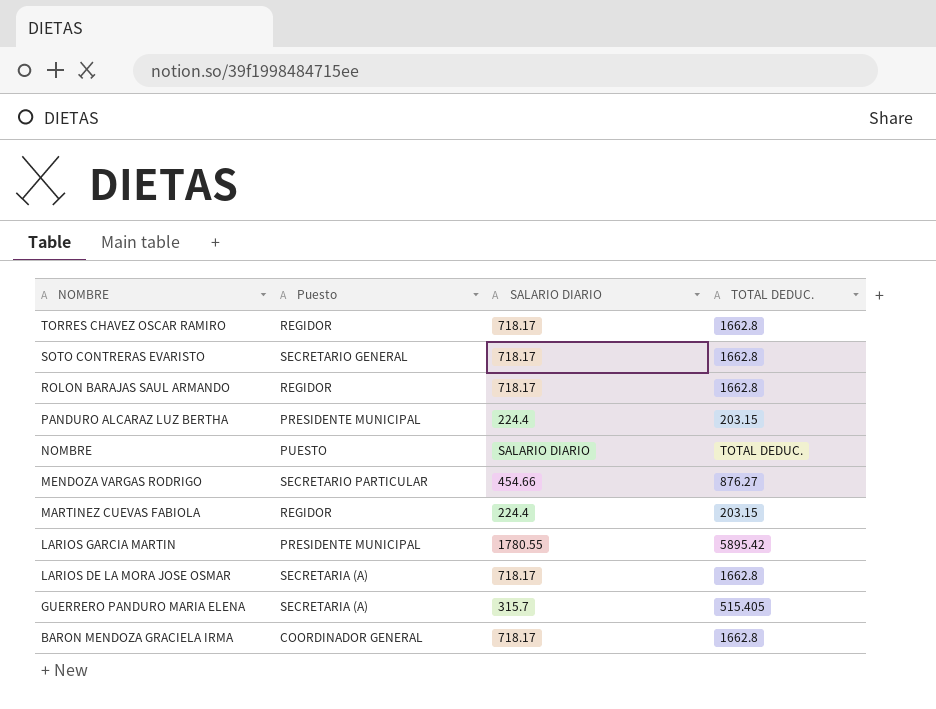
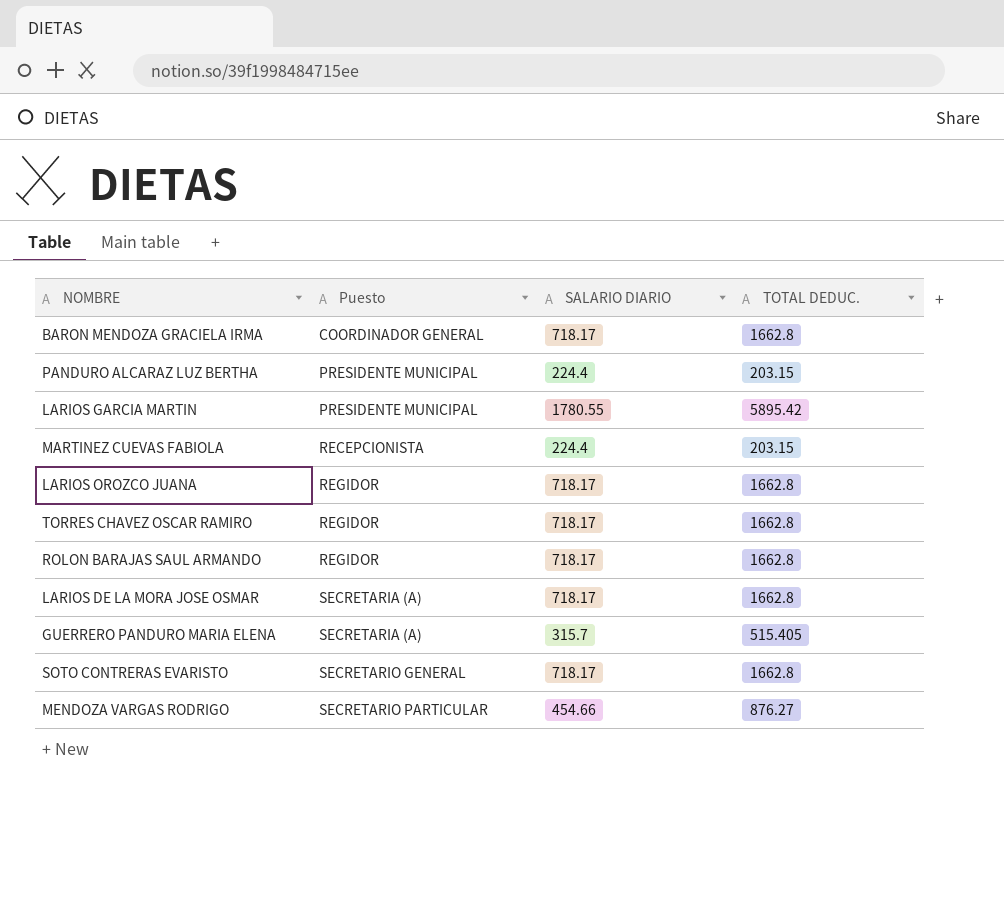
row order: NOMBRE descending -> Puesto ascending
row NOMBRE: PUESTO | SALARIO DIARIO | TOTAL DEDUC. -> none
MARTINEZ CUEVAS FABIOLA | Puesto: REGIDOR -> RECEPCIONISTA
row LARIOS OROZCO JUANA: none -> REGIDOR | 718.17 | 1662.8

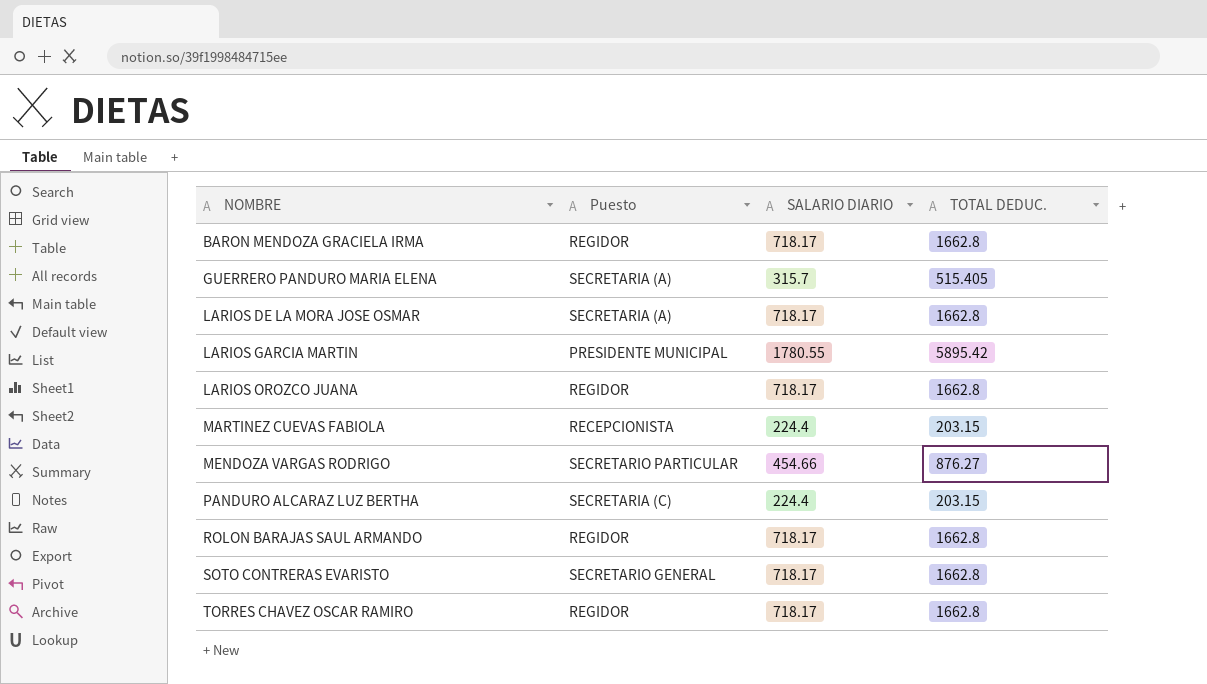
row order: Puesto ascending -> NOMBRE ascending
BARON MENDOZA GRACIELA IRMA | Puesto: COORDINADOR GENERAL -> REGIDOR
PANDURO ALCARAZ LUZ BERTHA | Puesto: PRESIDENTE MUNICIPAL -> SECRETARIA (C)

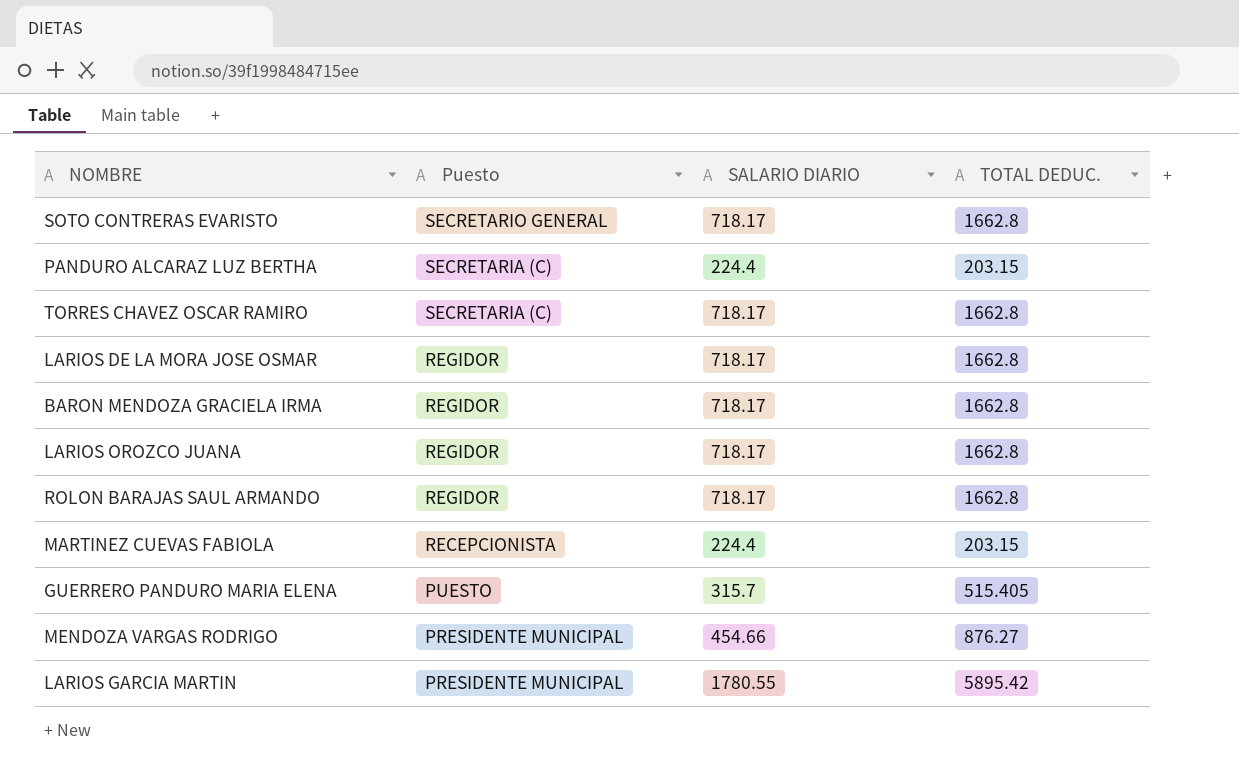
row order: NOMBRE ascending -> Puesto descending
TORRES CHAVEZ OSCAR RAMIRO | Puesto: REGIDOR -> SECRETARIA (C)
LARIOS DE LA MORA JOSE OSMAR | Puesto: SECRETARIA (A) -> REGIDOR
GUERRERO PANDURO MARIA ELENA | Puesto: SECRETARIA (A) -> PUESTO
MENDOZA VARGAS RODRIGO | Puesto: SECRETARIO PARTICULAR -> PRESIDENTE MUNICIPAL

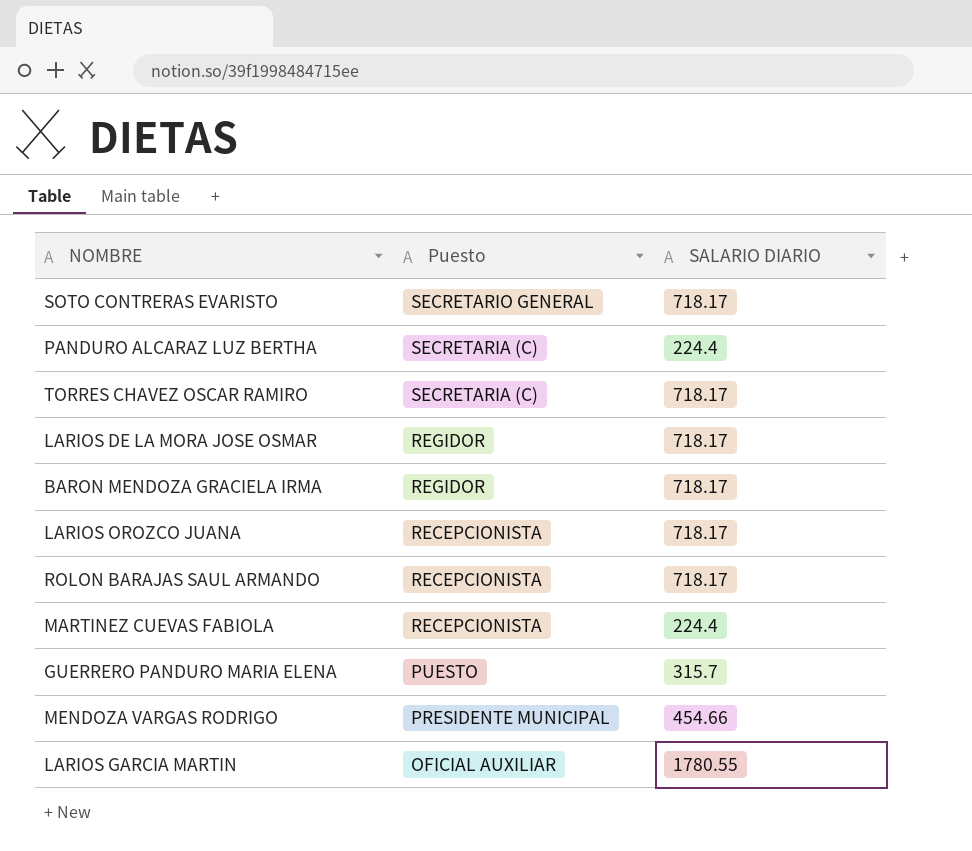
column TOTAL DEDUC. | position: 4 -> none
LARIOS OROZCO JUANA | Puesto: REGIDOR -> RECEPCIONISTA
ROLON BARAJAS SAUL ARMANDO | Puesto: REGIDOR -> RECEPCIONISTA
LARIOS GARCIA MARTIN | Puesto: PRESIDENTE MUNICIPAL -> OFICIAL AUXILIAR

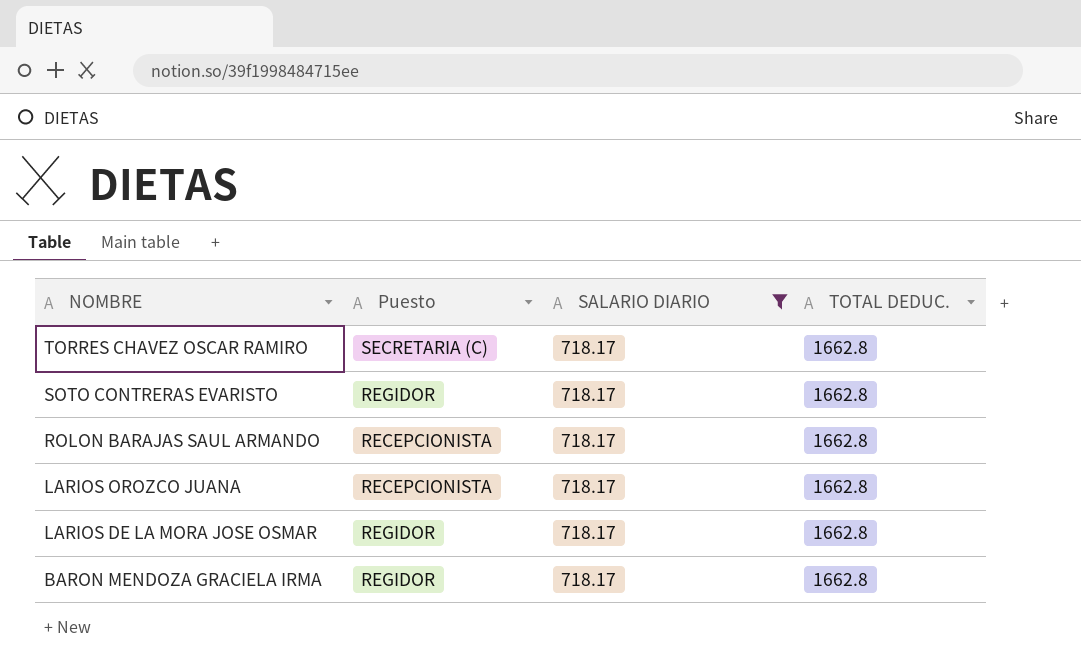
filter: none -> SALARIO DIARIO = 718.17
row order: Puesto descending -> NOMBRE descending
column TOTAL DEDUC. | position: none -> 4
SOTO CONTRERAS EVARISTO | Puesto: SECRETARIO GENERAL -> REGIDOR

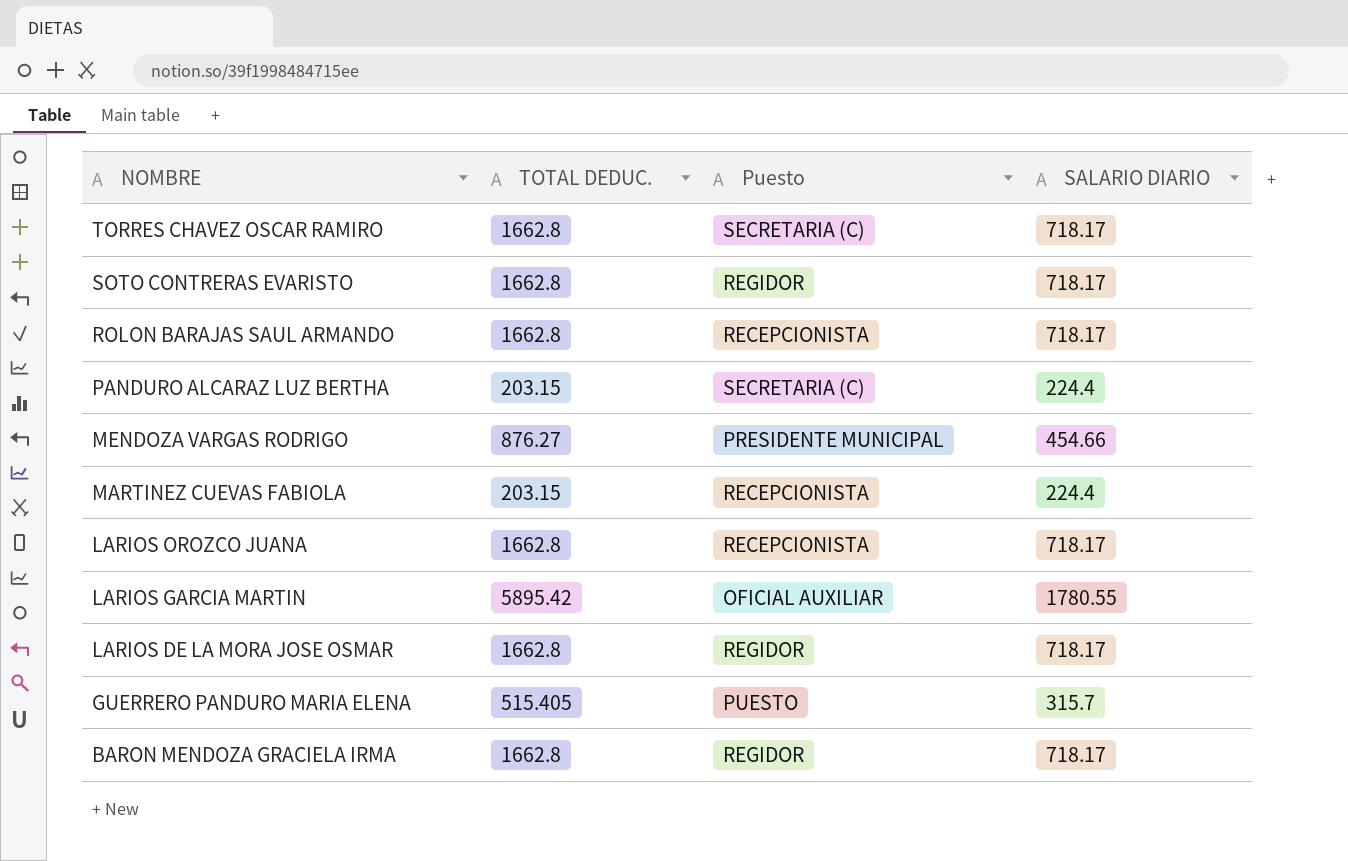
filter: SALARIO DIARIO = 718.17 -> none
column TOTAL DEDUC. | position: 4 -> 2

